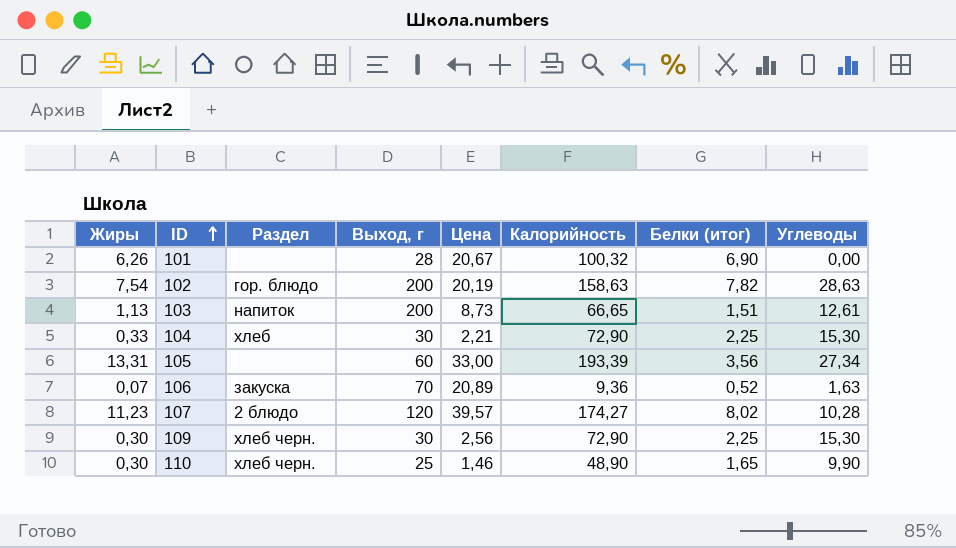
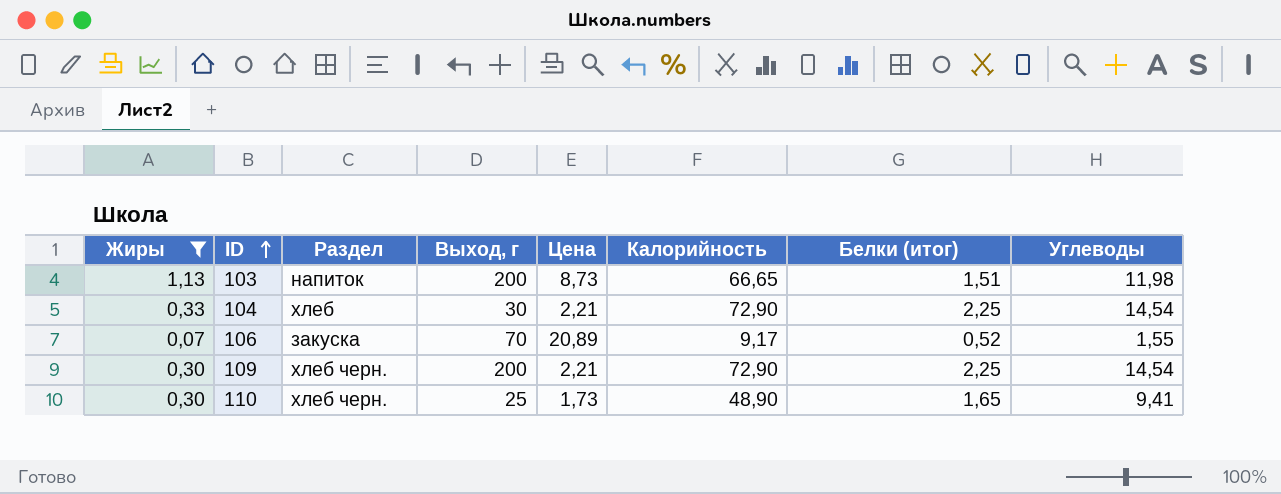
filter: none -> Жиры <= 1,13
103 | Углеводы: 12,61 -> 11,98
104 | Углеводы: 15,30 -> 14,54
106 | Калорийность: 9,36 -> 9,17
106 | Углеводы: 1,63 -> 1,55
109 | Выход, г: 30 -> 200
109 | Цена: 2,56 -> 2,21
109 | Углеводы: 15,30 -> 14,54
110 | Цена: 1,46 -> 1,73
110 | Углеводы: 9,90 -> 9,41

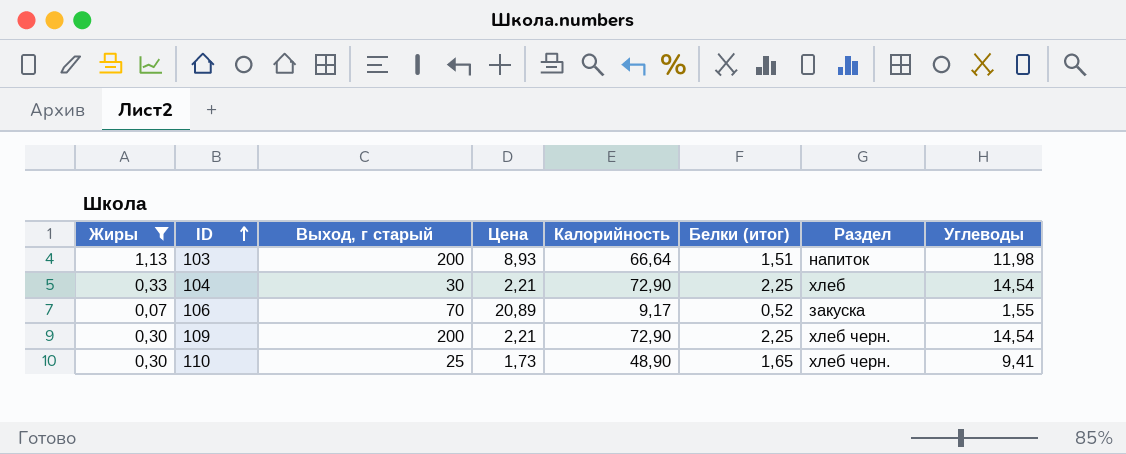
column name: Выход, г -> Выход, г старый
column Раздел | position: 3 -> 7
103 | Цена: 8,73 -> 8,93
103 | Калорийность: 66,65 -> 66,64

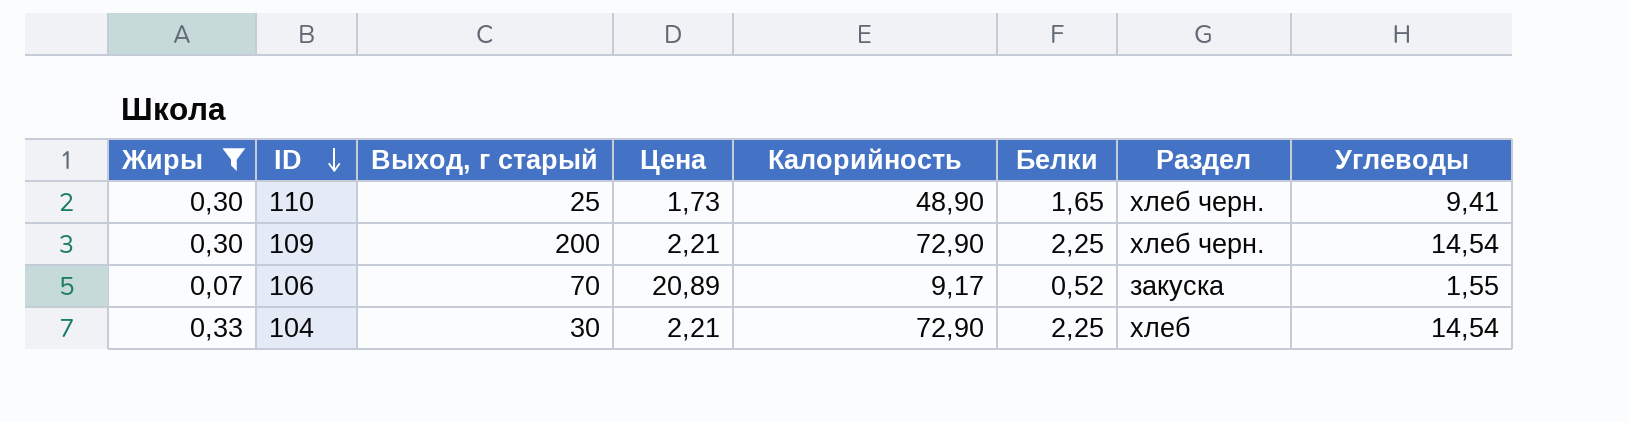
row order: ID ascending -> ID descending
column name: Белки (итог) -> Белки
row 103: 1,13 | 200 | 8,93 | 66,64 | 1,51 | напиток | 11,98 -> none

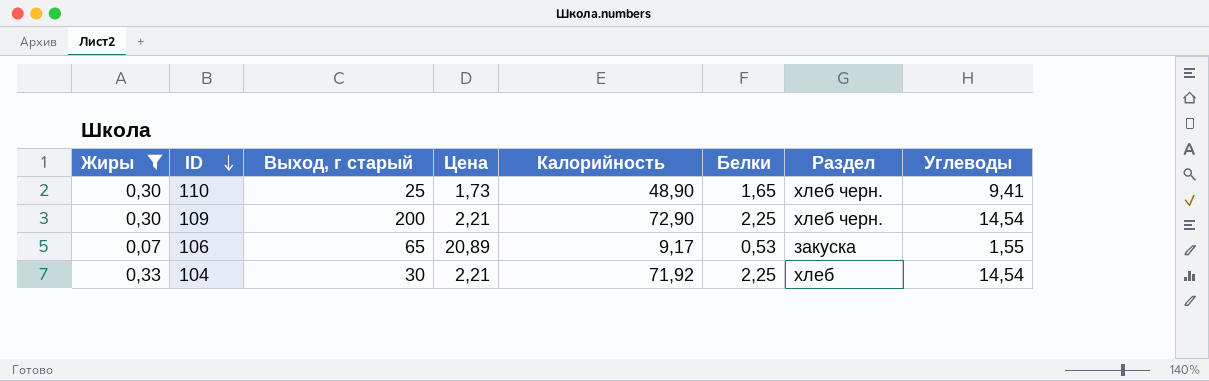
106 | Выход, г старый: 70 -> 65
106 | Белки: 0,52 -> 0,53
104 | Калорийность: 72,90 -> 71,92

